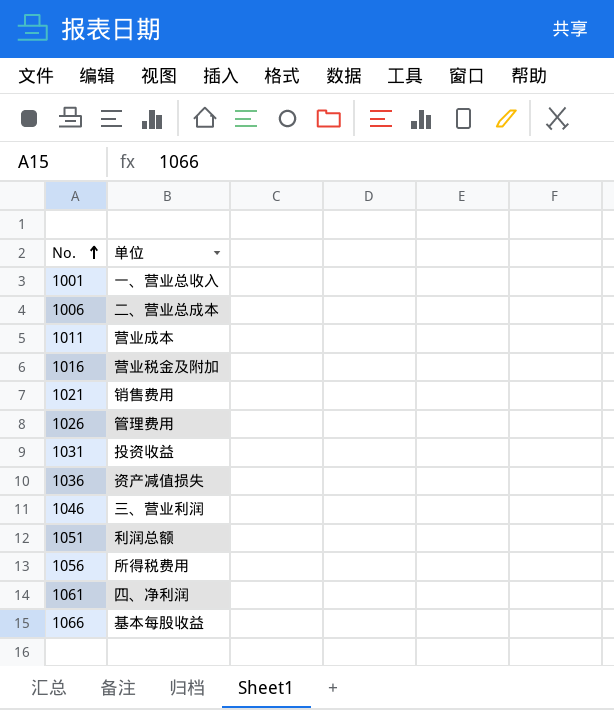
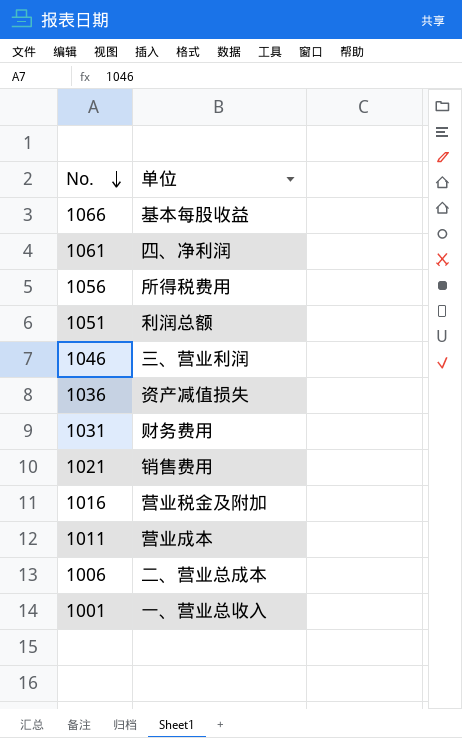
row order: No. ascending -> No. descending
row 1026: 管理费用 -> none
1031 | 单位: 投资收益 -> 财务费用

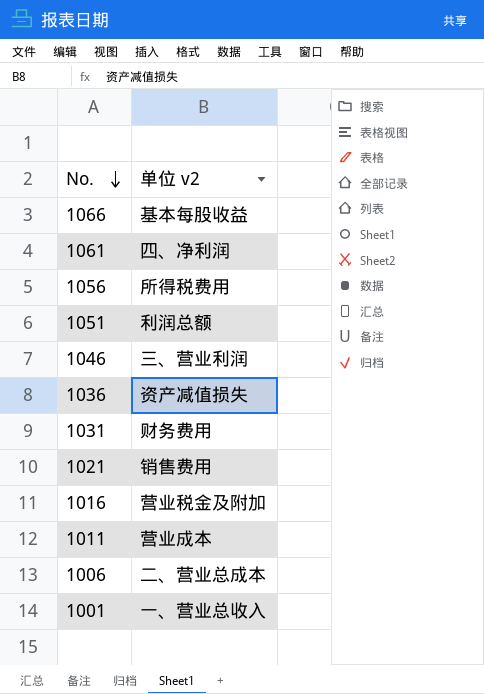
column name: 单位 -> 单位 v2

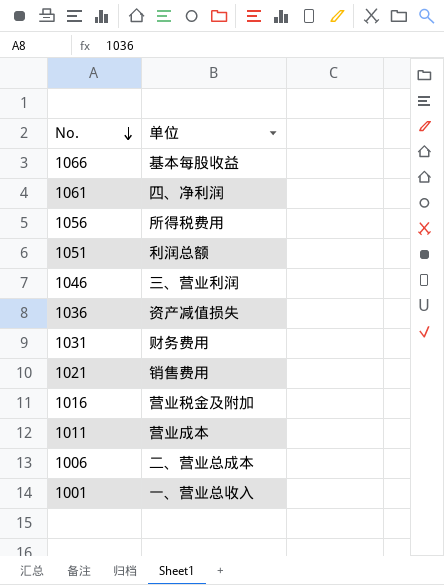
column name: 单位 v2 -> 单位

